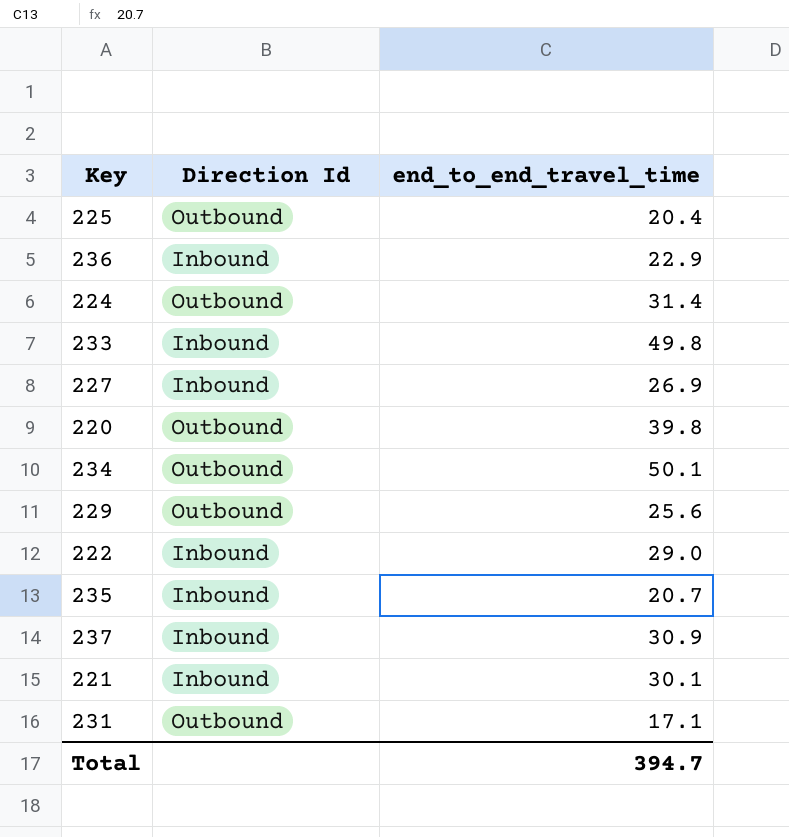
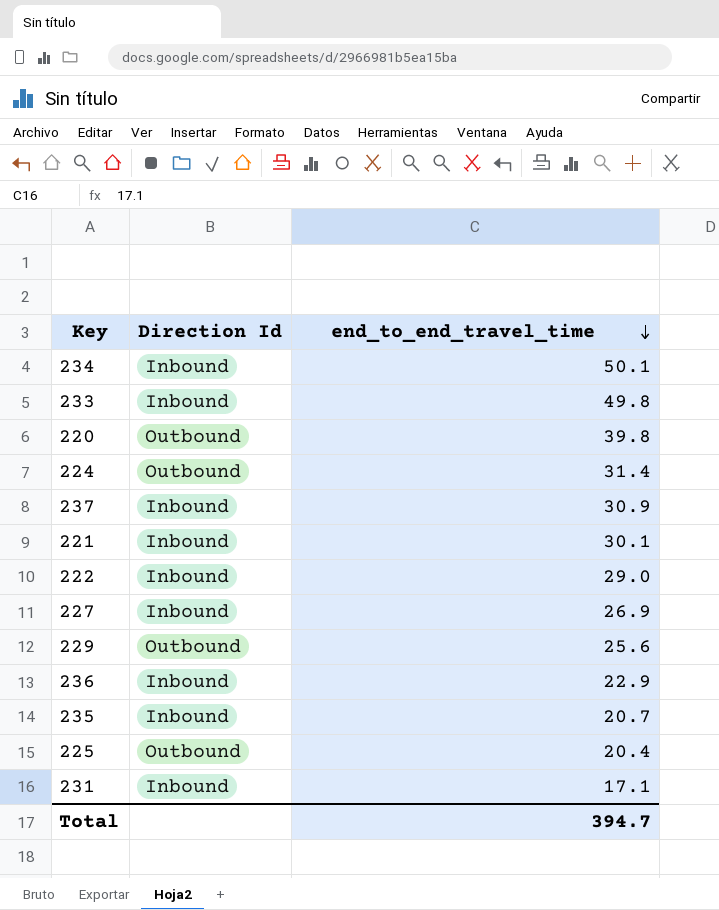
row order: none -> end_to_end_travel_time descending
234 | Direction Id: Outbound -> Inbound
231 | Direction Id: Outbound -> Inbound

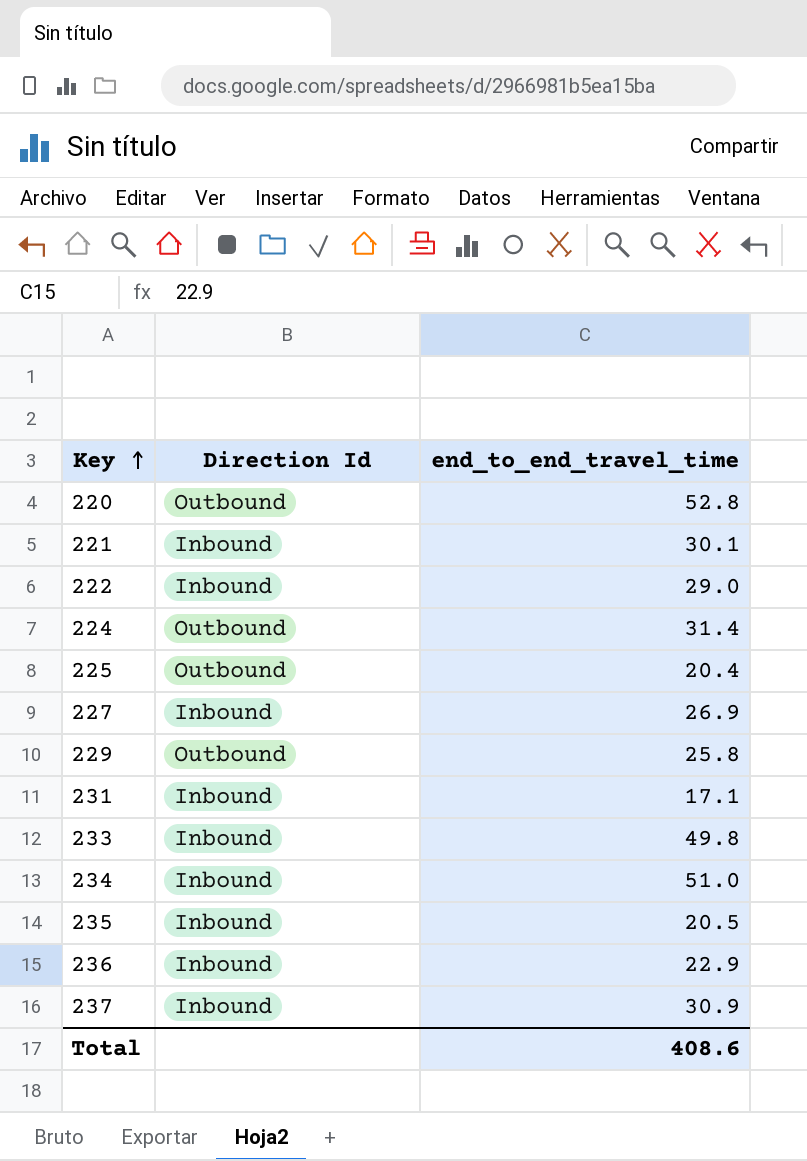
row order: end_to_end_travel_time descending -> Key ascending
220 | end_to_end_travel_time: 39.8 -> 52.8
229 | end_to_end_travel_time: 25.6 -> 25.8
234 | end_to_end_travel_time: 50.1 -> 51.0
235 | end_to_end_travel_time: 20.7 -> 20.5
Total | end_to_end_travel_time: 394.7 -> 408.6

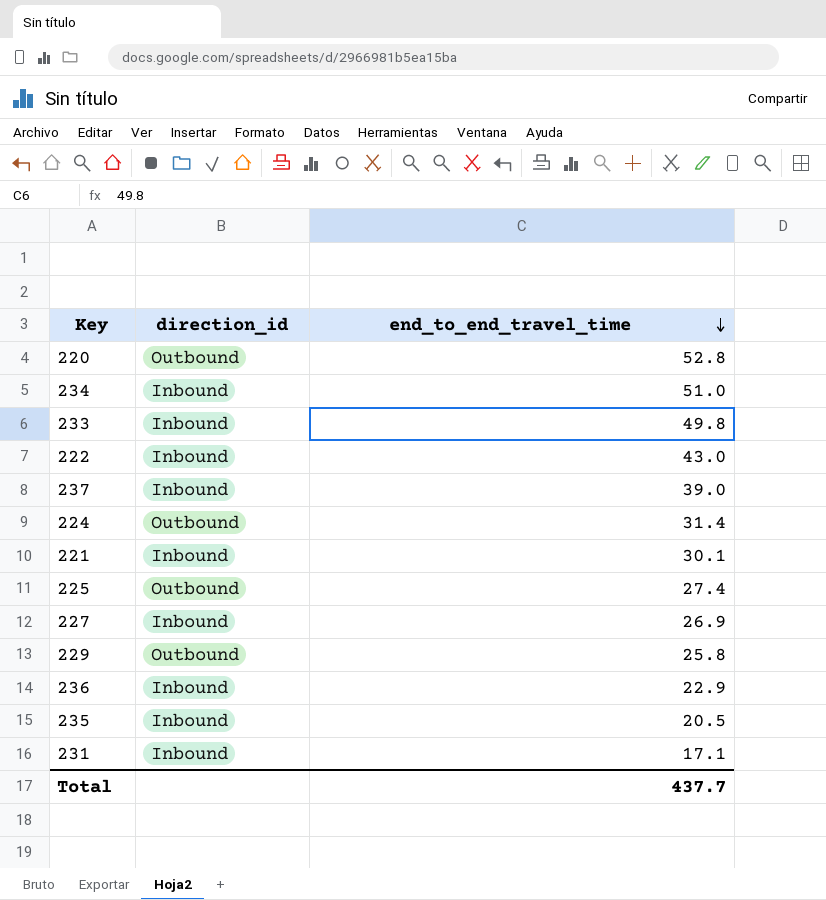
row order: Key ascending -> end_to_end_travel_time descending
column name: Direction Id -> direction_id
222 | end_to_end_travel_time: 29.0 -> 43.0
237 | end_to_end_travel_time: 30.9 -> 39.0
225 | end_to_end_travel_time: 20.4 -> 27.4
Total | end_to_end_travel_time: 408.6 -> 437.7

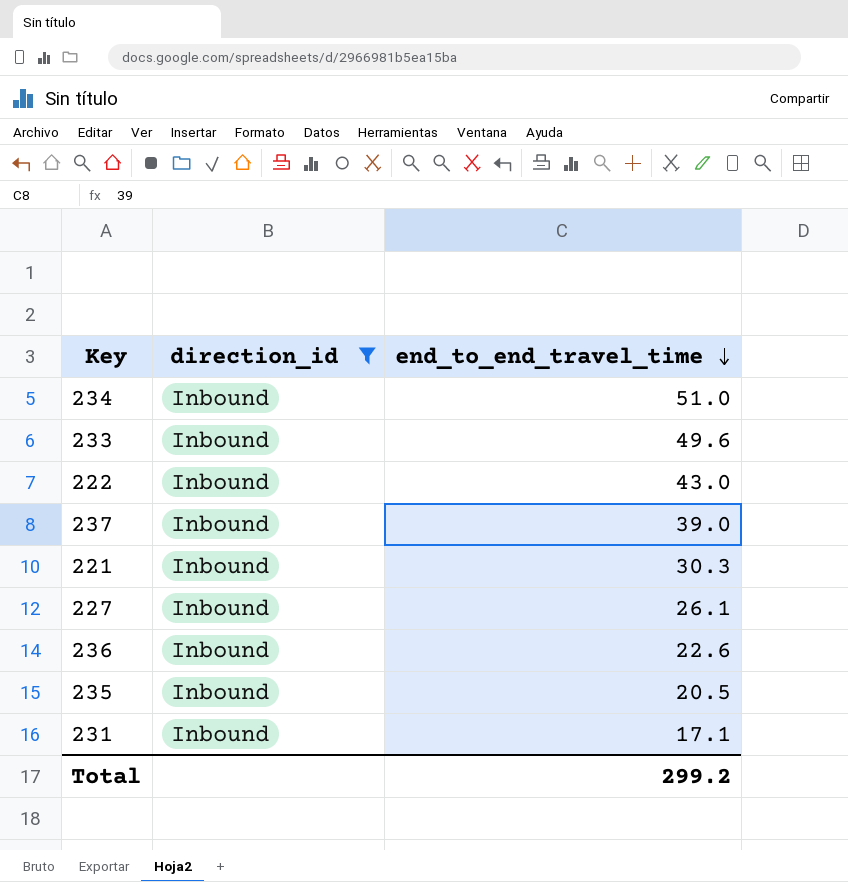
filter: none -> direction_id = Inbound
233 | end_to_end_travel_time: 49.8 -> 49.6
221 | end_to_end_travel_time: 30.1 -> 30.3
227 | end_to_end_travel_time: 26.9 -> 26.1
236 | end_to_end_travel_time: 22.9 -> 22.6
Total | end_to_end_travel_time: 437.7 -> 299.2

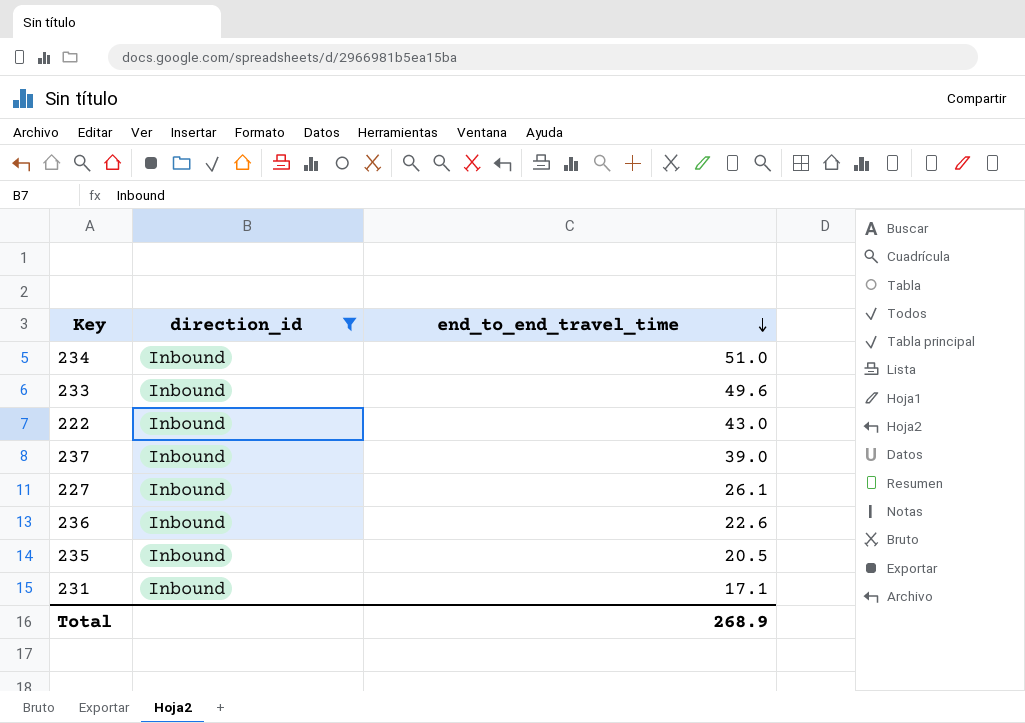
row 221: Inbound | 30.3 -> none
Total | end_to_end_travel_time: 299.2 -> 268.9

